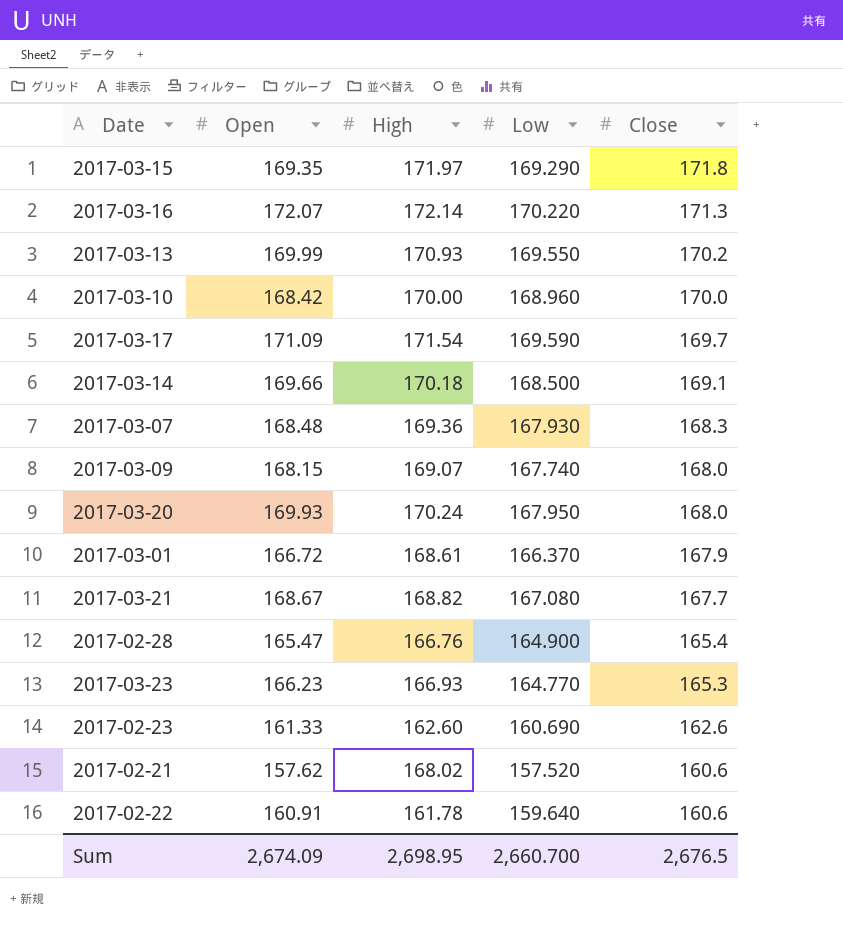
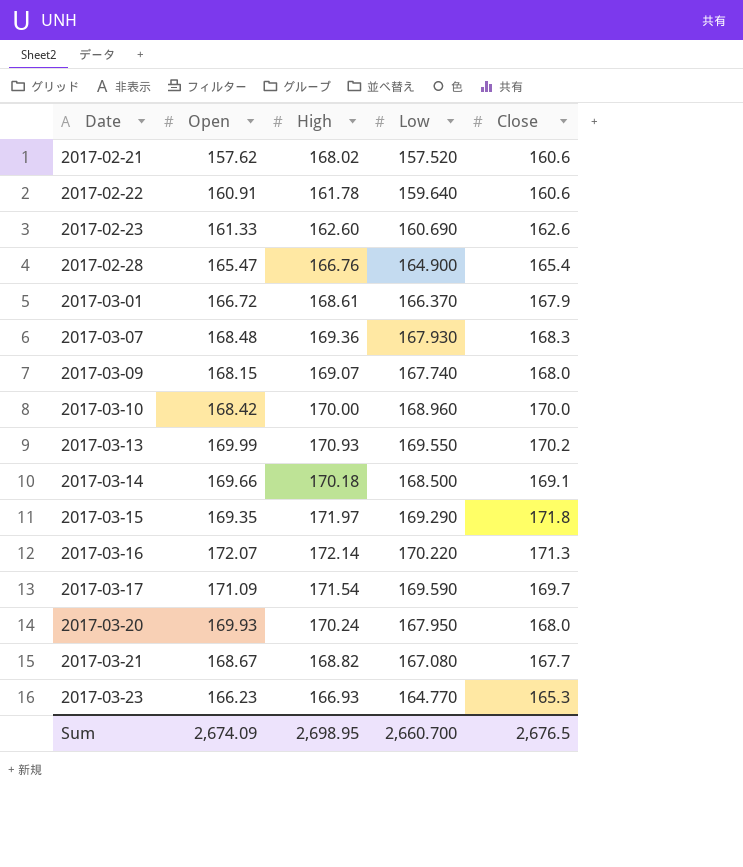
row order: Close descending -> Date ascending

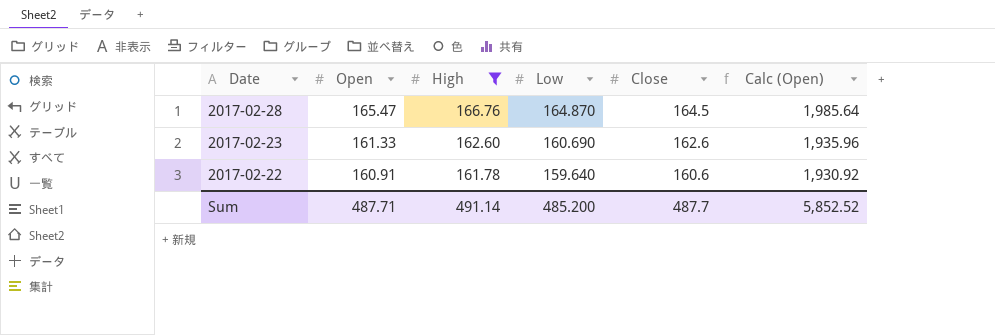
filter: none -> High <= 166.76
row order: Date ascending -> Date descending
column Calc (Open) | formula: none -> [Open] * 12
2017-02-28 | Low: 164.900 -> 164.870
2017-02-28 | Close: 165.4 -> 164.5
Sum | Open: 2,674.09 -> 487.71
Sum | High: 2,698.95 -> 491.14
Sum | Low: 2,660.700 -> 485.200
Sum | Close: 2,676.5 -> 487.7

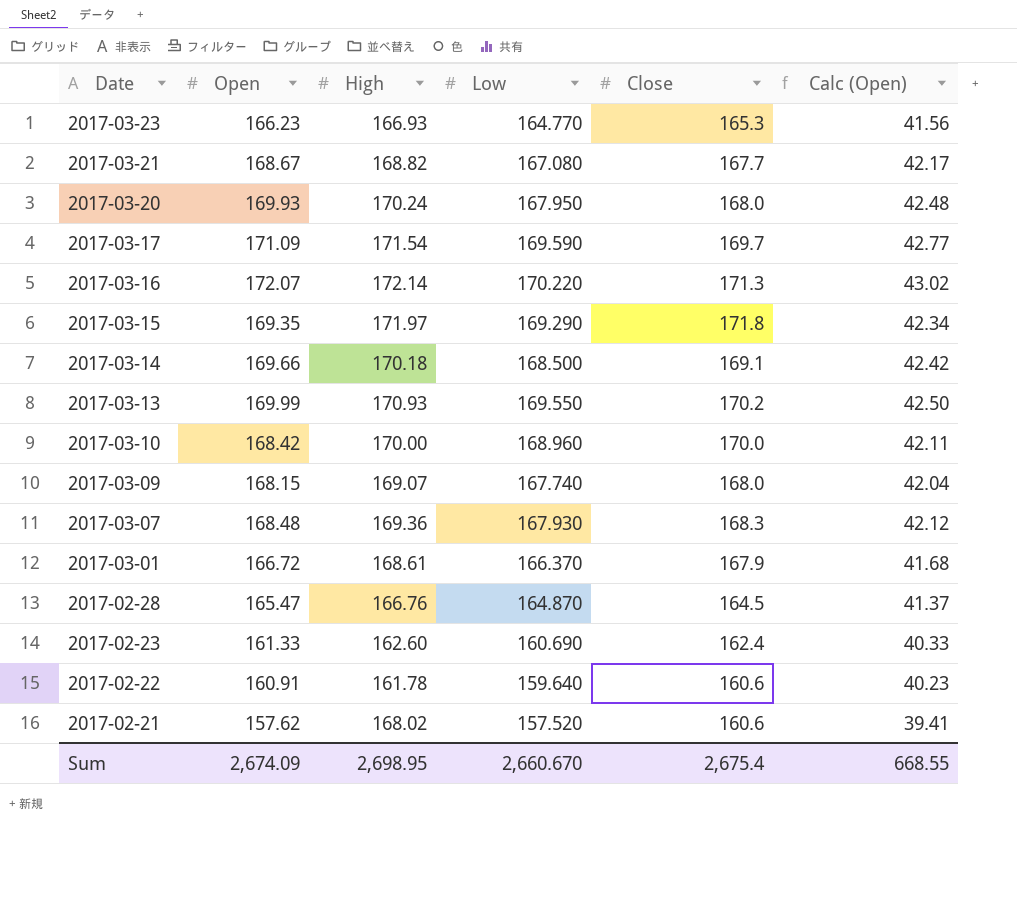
filter: High <= 166.76 -> none
column Calc (Open) | formula: [Open] * 12 -> [Open] * 0.25
2017-02-23 | Close: 162.6 -> 162.4
Sum | Open: 487.71 -> 2,674.09
Sum | High: 491.14 -> 2,698.95
Sum | Low: 485.200 -> 2,660.670
Sum | Close: 487.7 -> 2,675.4
Sum | Calc (Open): 5,852.52 -> 668.55

